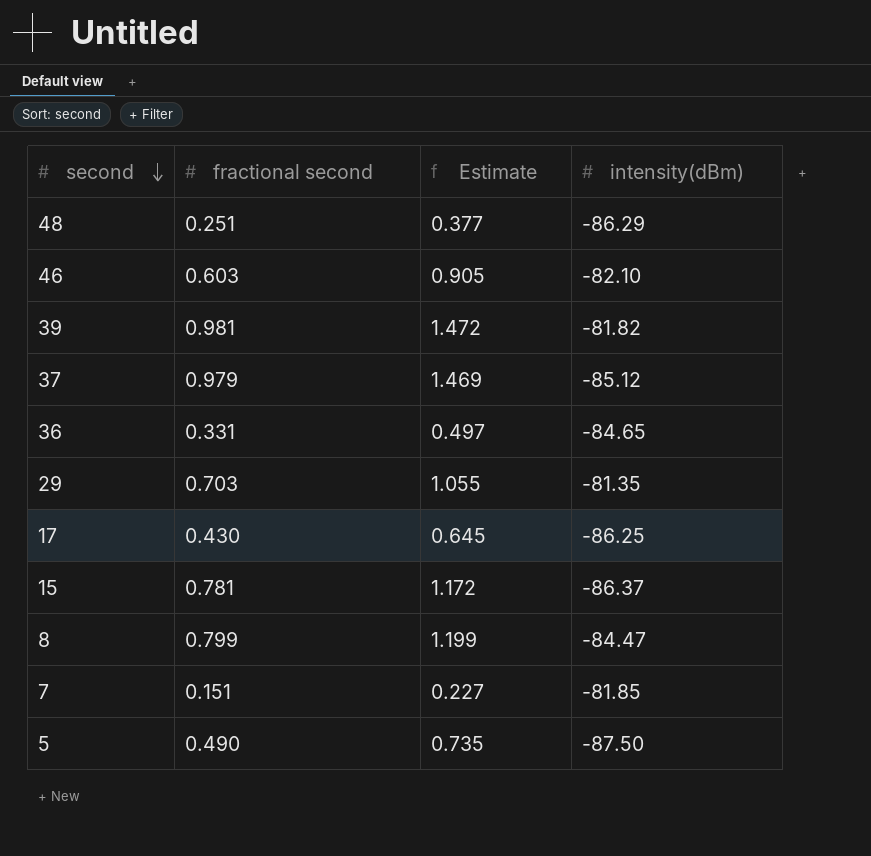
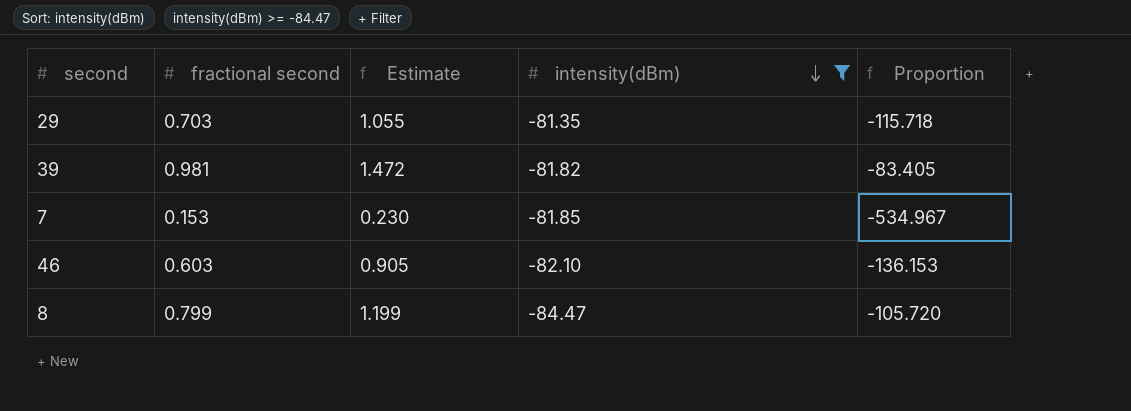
filter: none -> intensity(dBm) >= -84.47
row order: second descending -> intensity(dBm) descending
column Proportion | formula: none -> [intensity(dBm)] / [fractional second]
7 | fractional second: 0.151 -> 0.153
7 | Estimate: 0.227 -> 0.230

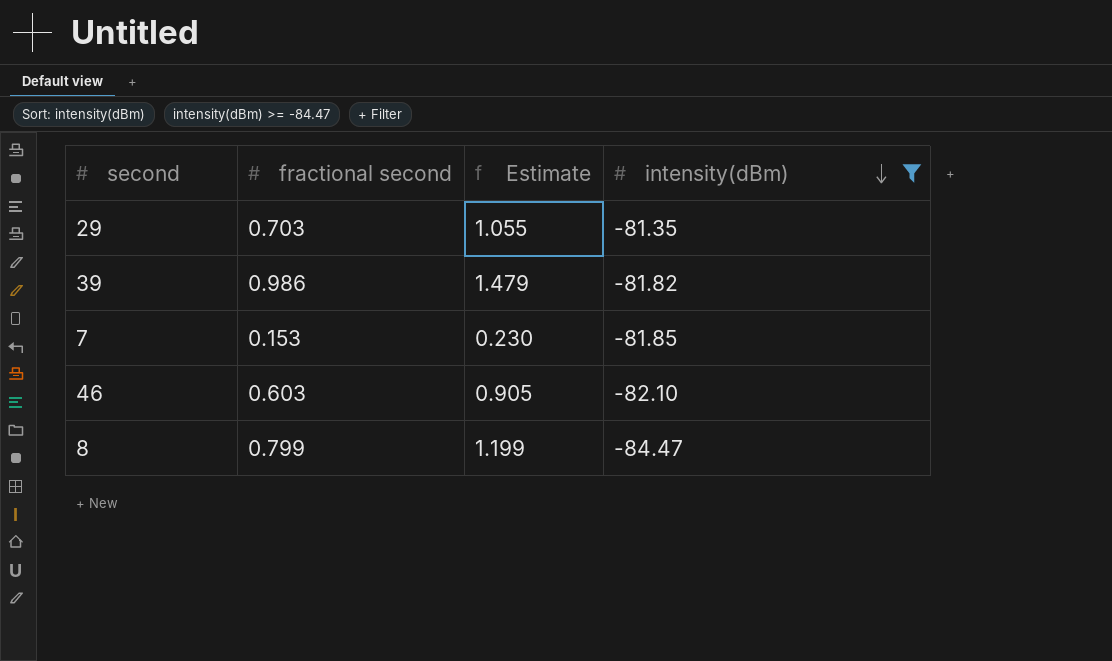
column Proportion | formula: [intensity(dBm)] / [fractional second] -> none
39 | fractional second: 0.981 -> 0.986
39 | Estimate: 1.472 -> 1.479

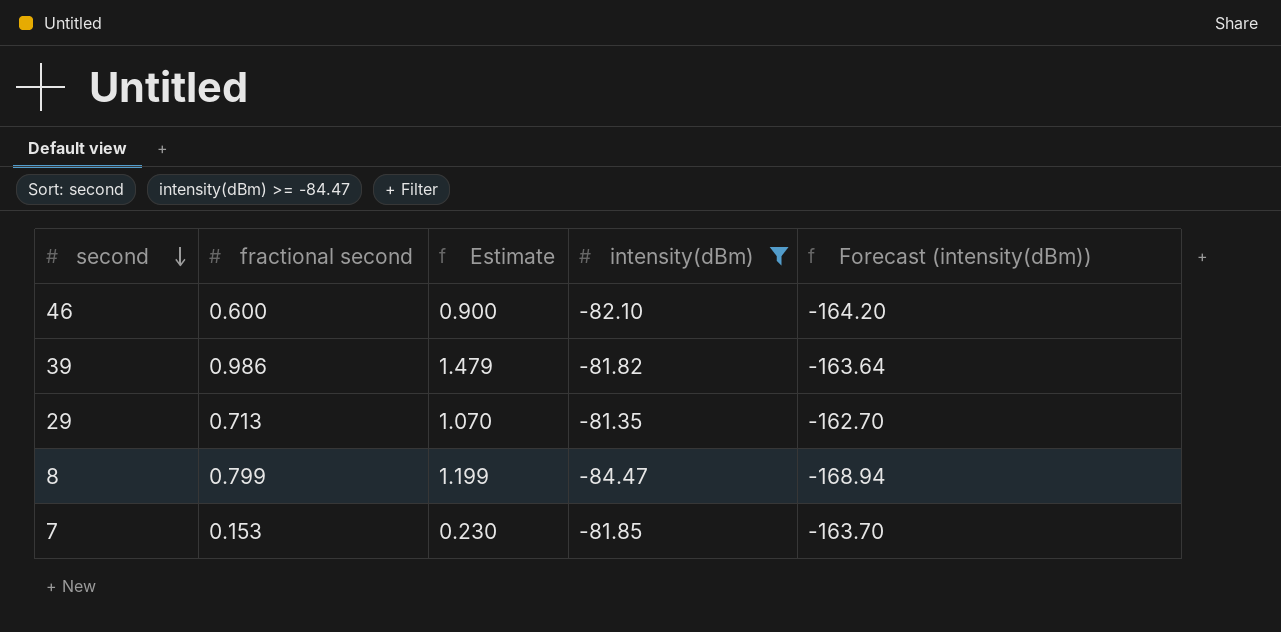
row order: intensity(dBm) descending -> second descending
column Forecast (intensity(dBm)) | formula: none -> [intensity(dBm)] * 2
46 | fractional second: 0.603 -> 0.600
46 | Estimate: 0.905 -> 0.900
29 | fractional second: 0.703 -> 0.713
29 | Estimate: 1.055 -> 1.070

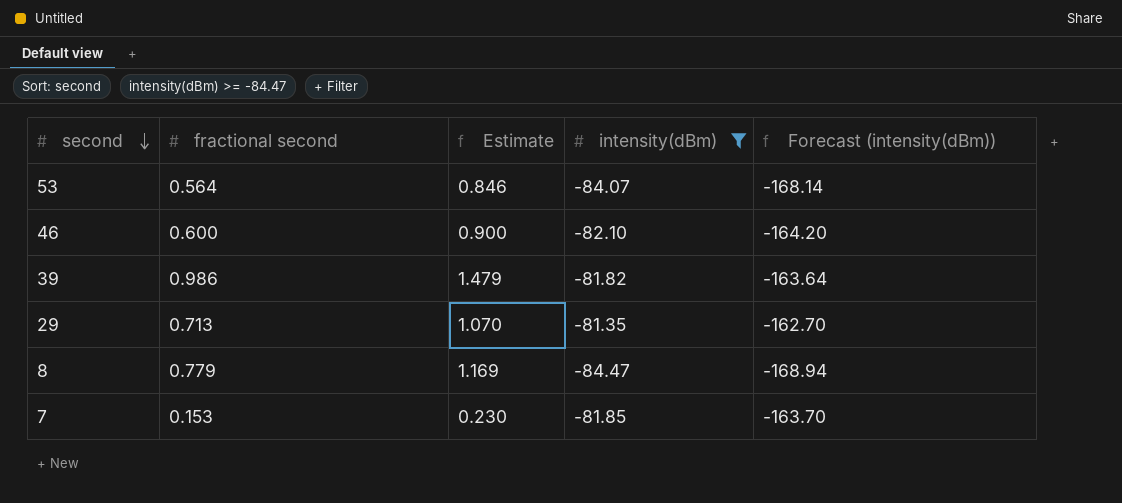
row 53: none -> 0.564 | 0.846 | -84.07 | -168.14
8 | fractional second: 0.799 -> 0.779
8 | Estimate: 1.199 -> 1.169

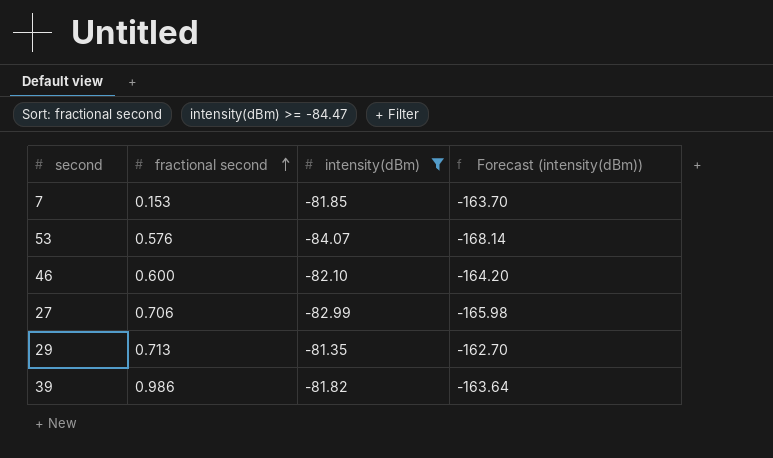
row order: second descending -> fractional second ascending
column Estimate | formula: [fractional second] * 1.5 -> none
row 8: 0.779 | 1.169 | -84.47 | -168.94 -> none
53 | fractional second: 0.564 -> 0.576
row 27: none -> 0.706 | -82.99 | -165.98

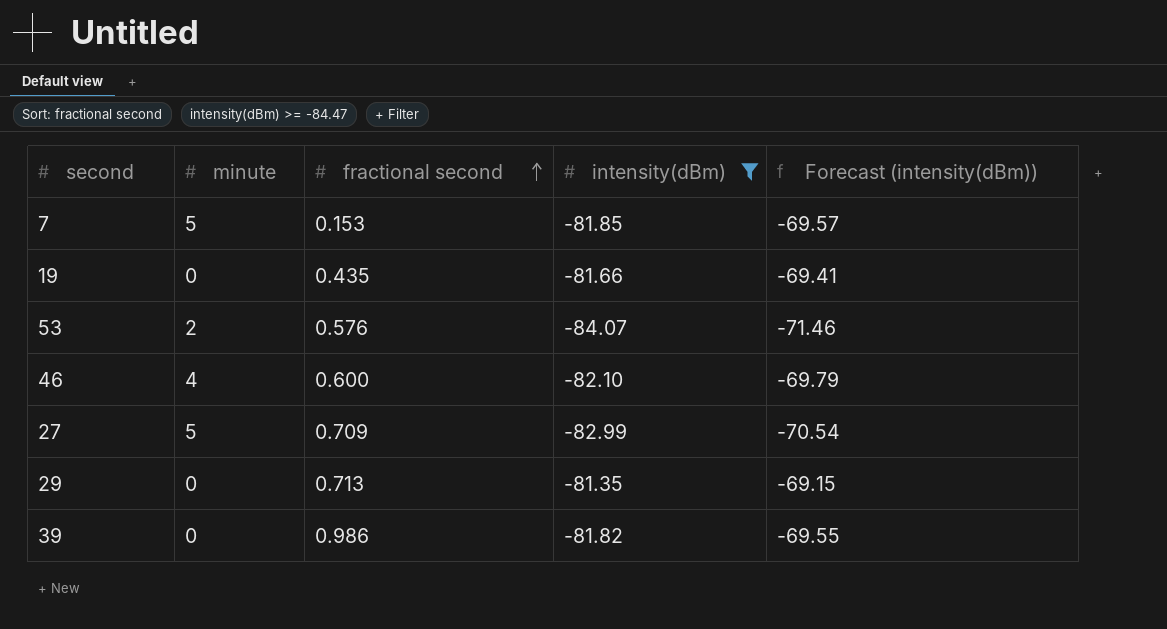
column minute | position: none -> 2
column Forecast (intensity(dBm)) | formula: [intensity(dBm)] * 2 -> [intensity(dBm)] * 0.85
row 19: none -> 0 | 0.435 | -81.66 | -69.41
27 | fractional second: 0.706 -> 0.709

